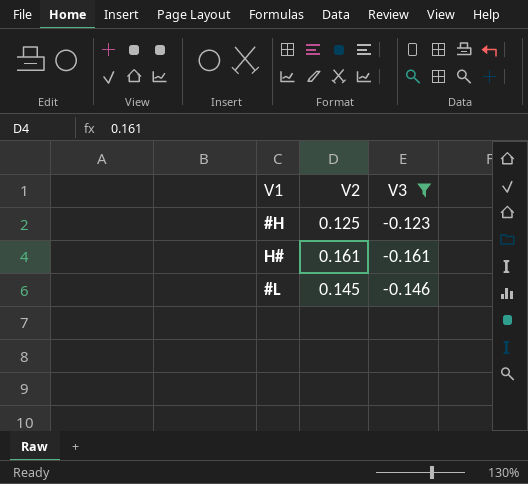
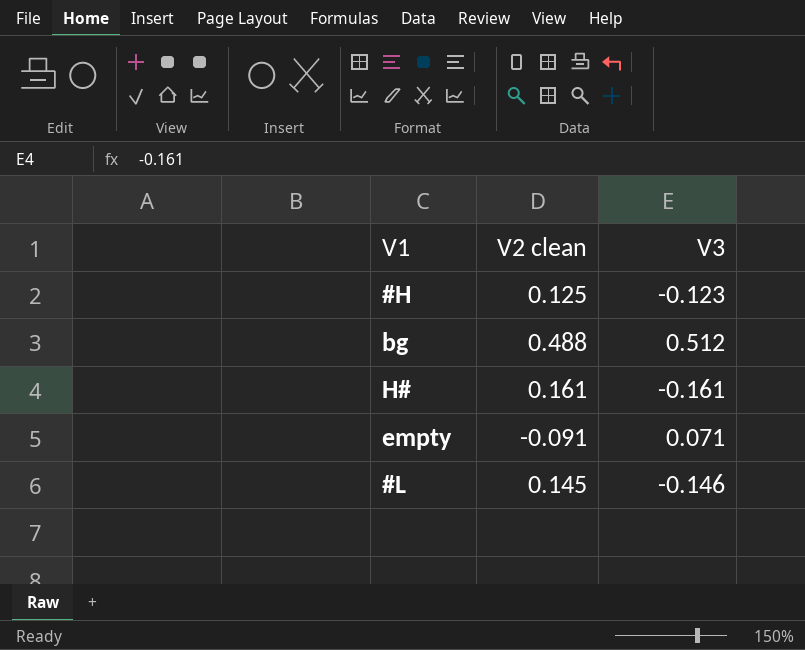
filter: V3 <= -0.123 -> none
column name: V2 -> V2 clean

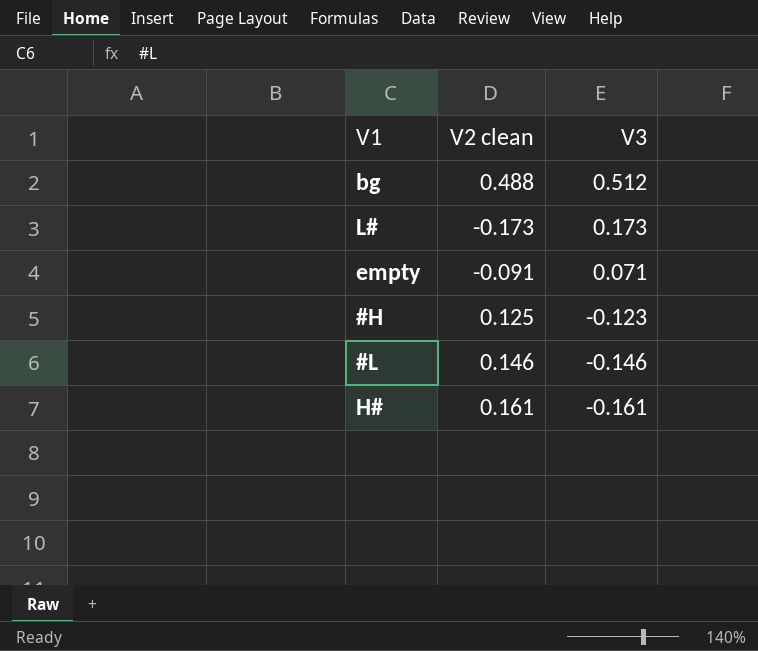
row order: none -> V3 descending
row L#: none -> -0.173 | 0.173
#L | V2 clean: 0.145 -> 0.146

